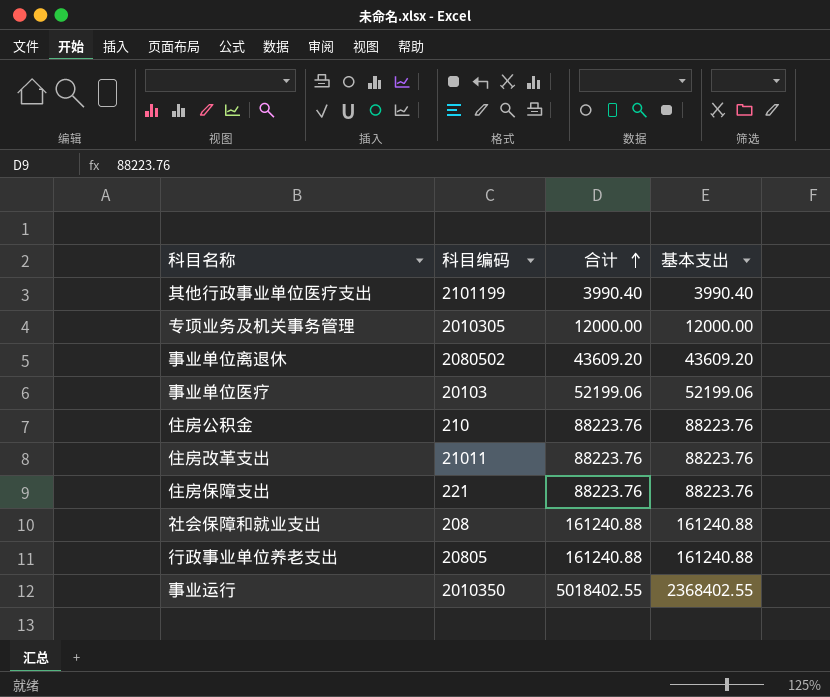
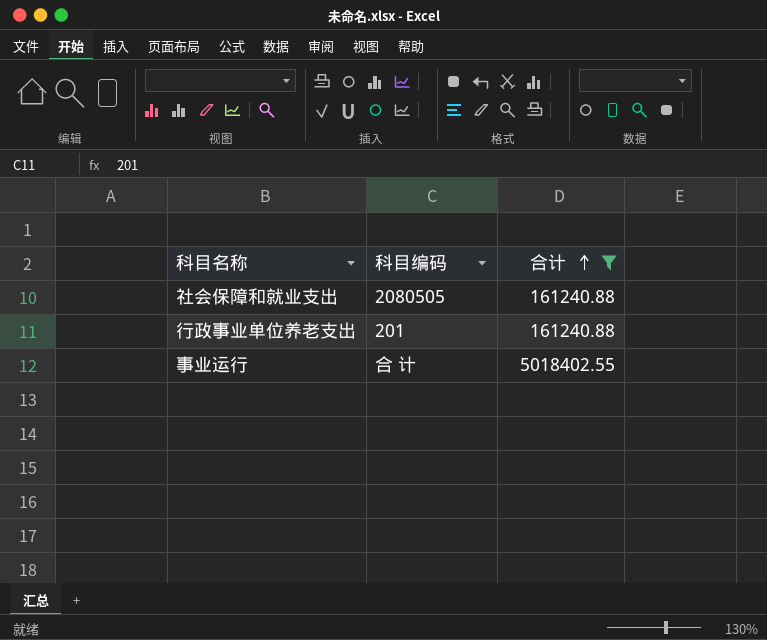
filter: none -> 合计 >= 161240.88
column 基本支出 | position: 4 -> none
社会保障和就业支出 | 科目编码: 208 -> 2080505
行政事业单位养老支出 | 科目编码: 20805 -> 201
事业运行 | 科目编码: 2010350 -> 合 计

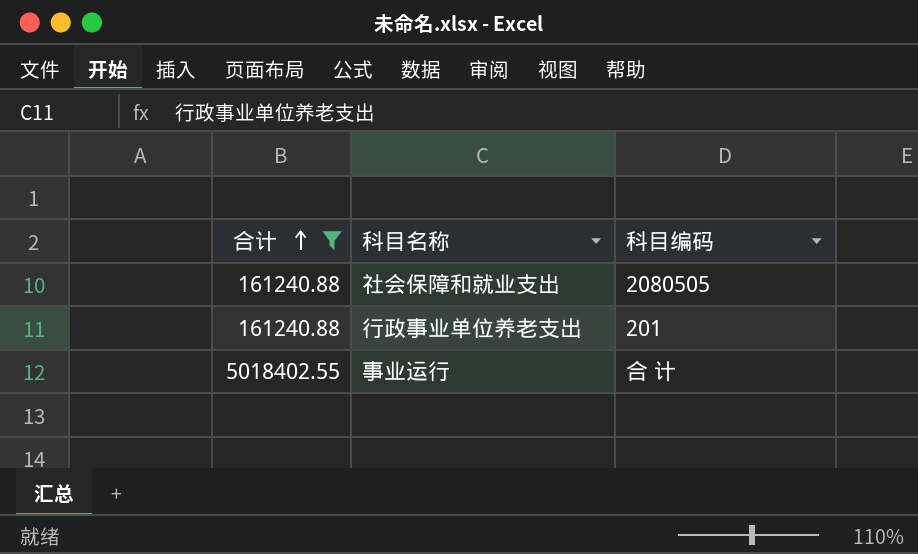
column 合计 | position: 3 -> 1

